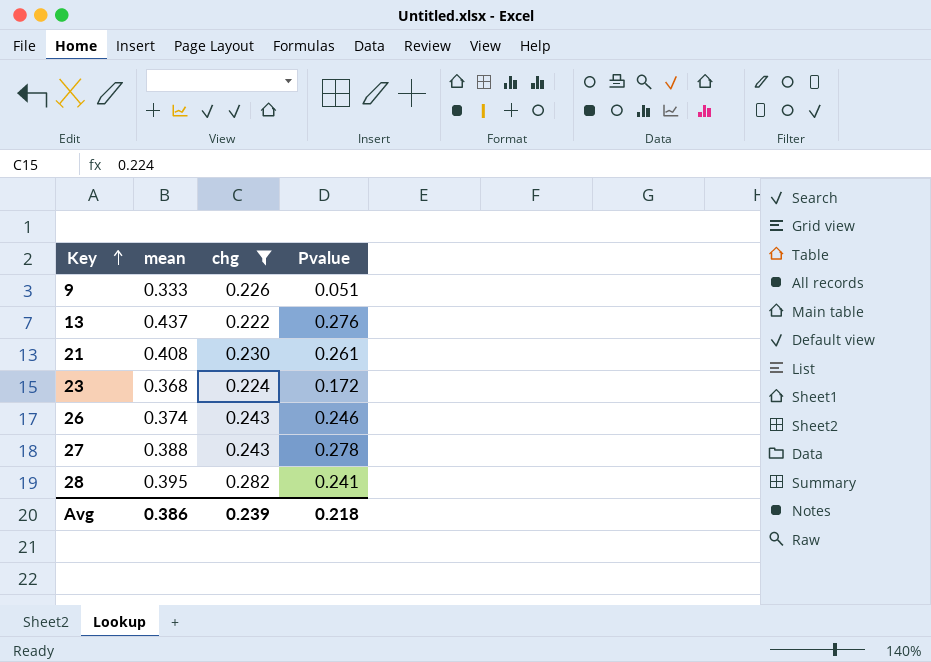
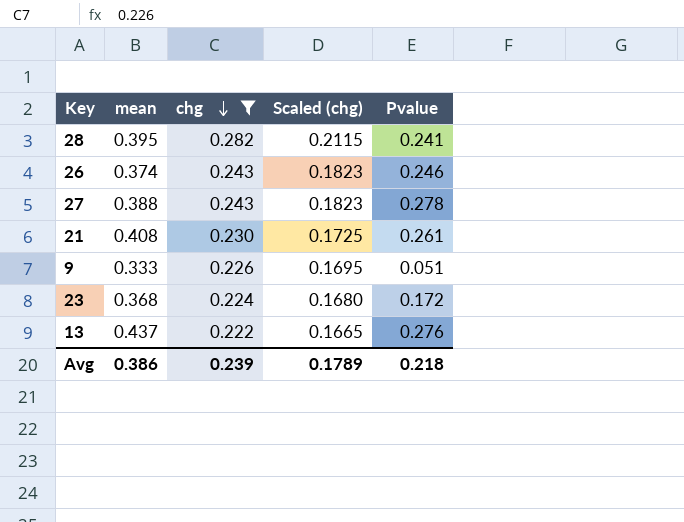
row order: Key ascending -> chg descending
column Scaled (chg) | formula: none -> [chg] * 0.75

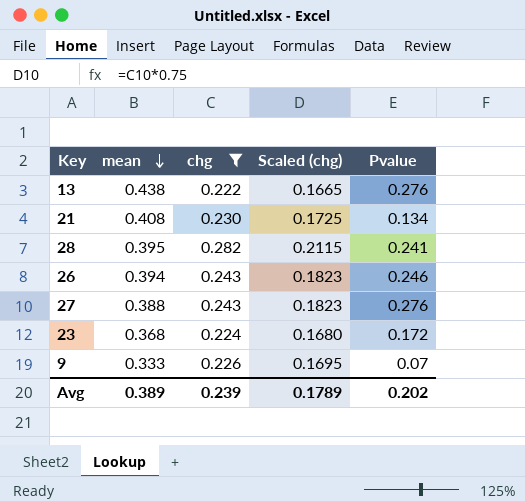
row order: chg descending -> mean descending
13 | mean: 0.437 -> 0.438
21 | Pvalue: 0.261 -> 0.134
26 | mean: 0.374 -> 0.394
27 | Pvalue: 0.278 -> 0.276
9 | Pvalue: 0.051 -> 0.07
Avg | mean: 0.386 -> 0.389
Avg | Pvalue: 0.218 -> 0.202

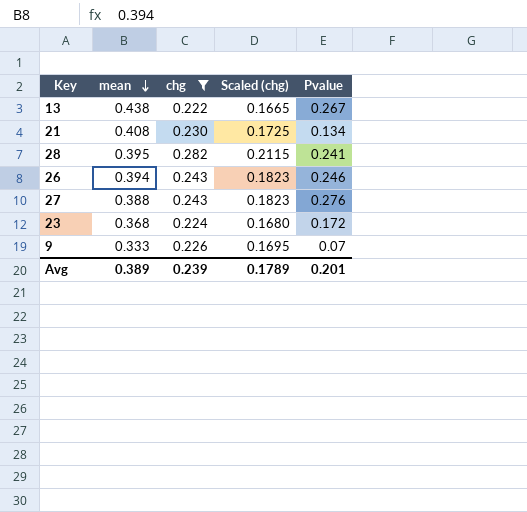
13 | Pvalue: 0.276 -> 0.267
Avg | Pvalue: 0.202 -> 0.201

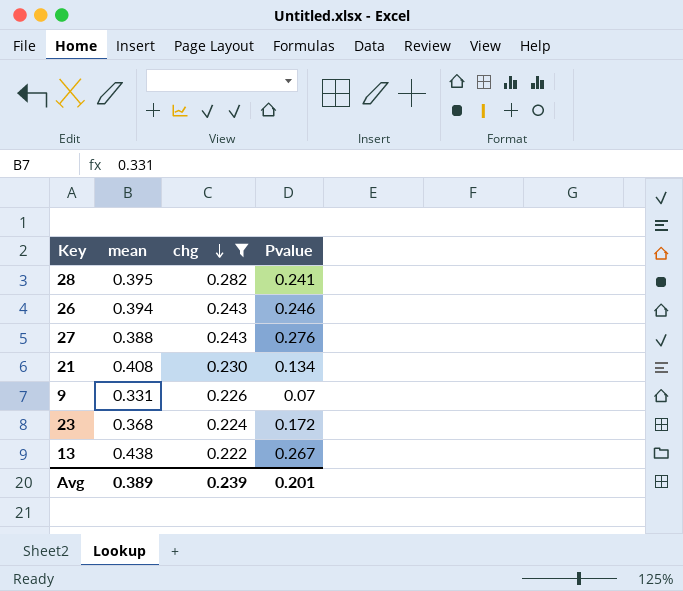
row order: mean descending -> chg descending
column Scaled (chg) | formula: [chg] * 0.75 -> none
9 | mean: 0.333 -> 0.331

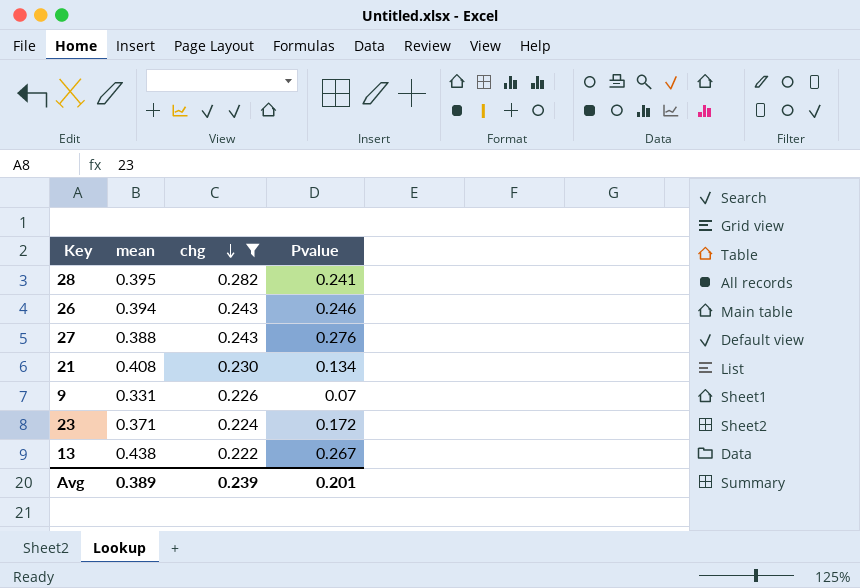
23 | mean: 0.368 -> 0.371

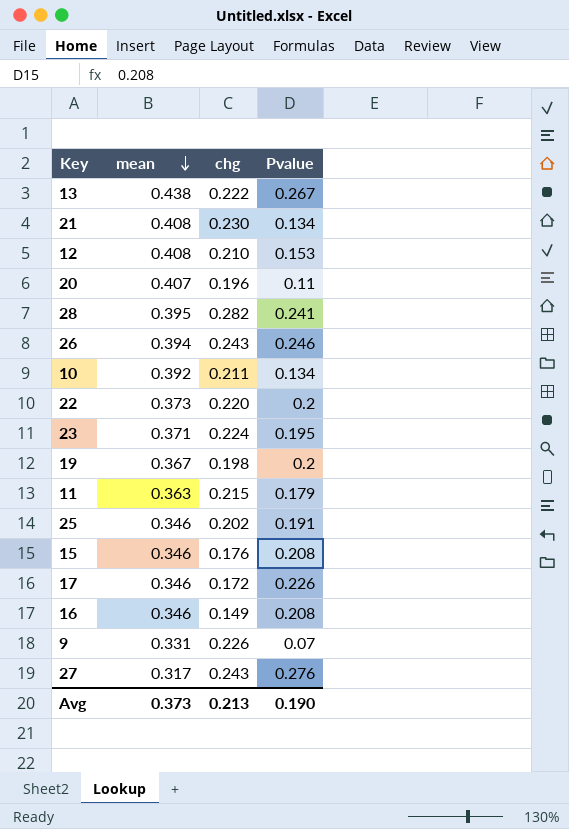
filter: chg >= 0.222 -> none
row order: chg descending -> mean descending
23 | Pvalue: 0.172 -> 0.195
27 | mean: 0.388 -> 0.317
Avg | mean: 0.389 -> 0.373
Avg | chg: 0.239 -> 0.213
Avg | Pvalue: 0.201 -> 0.190

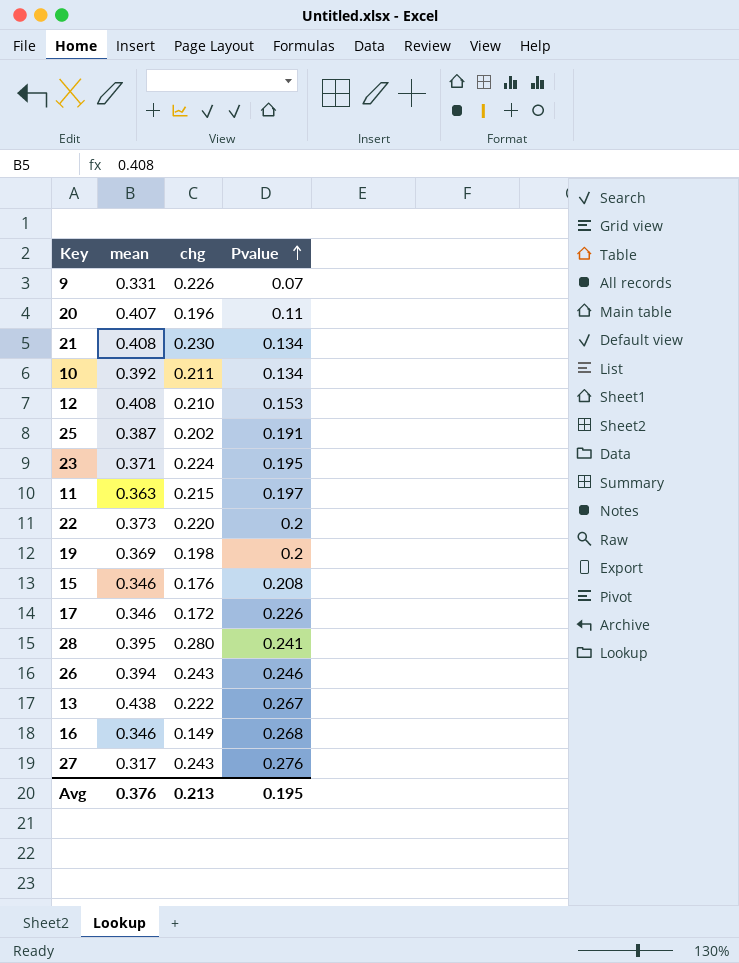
row order: mean descending -> Pvalue ascending
25 | mean: 0.346 -> 0.387
11 | Pvalue: 0.179 -> 0.197
19 | mean: 0.367 -> 0.369
28 | chg: 0.282 -> 0.280
16 | Pvalue: 0.208 -> 0.268
Avg | mean: 0.373 -> 0.376
Avg | Pvalue: 0.190 -> 0.195

